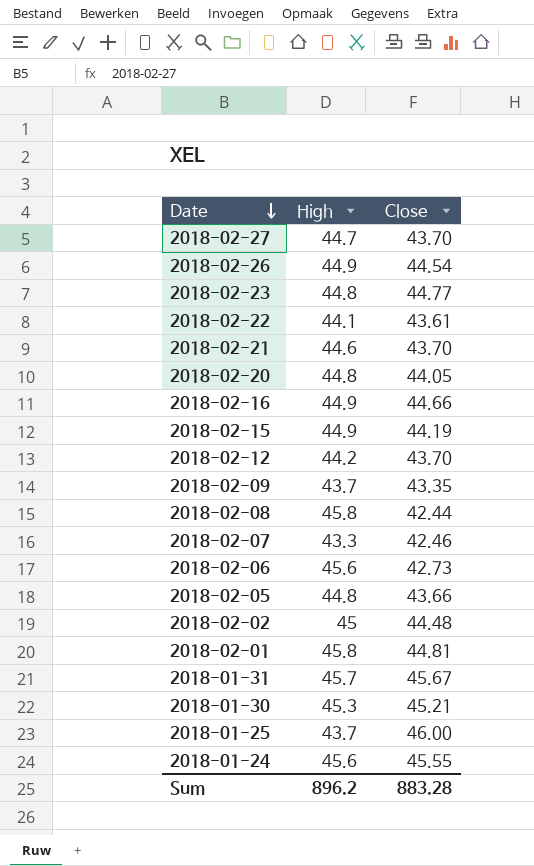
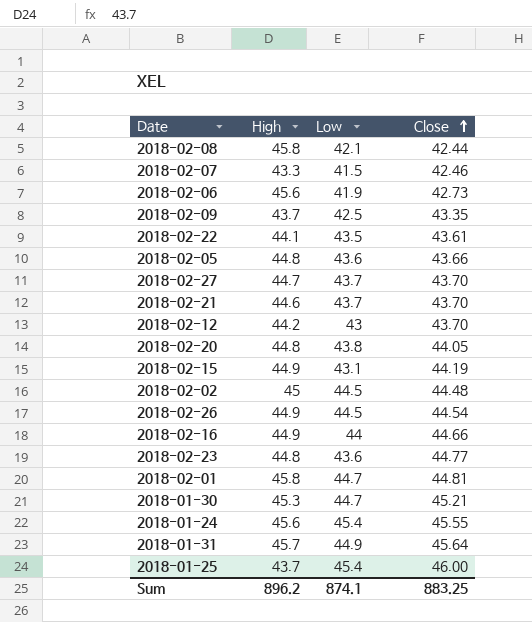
row order: Date descending -> Close ascending
column Low | position: none -> 3
2018-01-31 | Close: 45.67 -> 45.64
Sum | Close: 883.28 -> 883.25

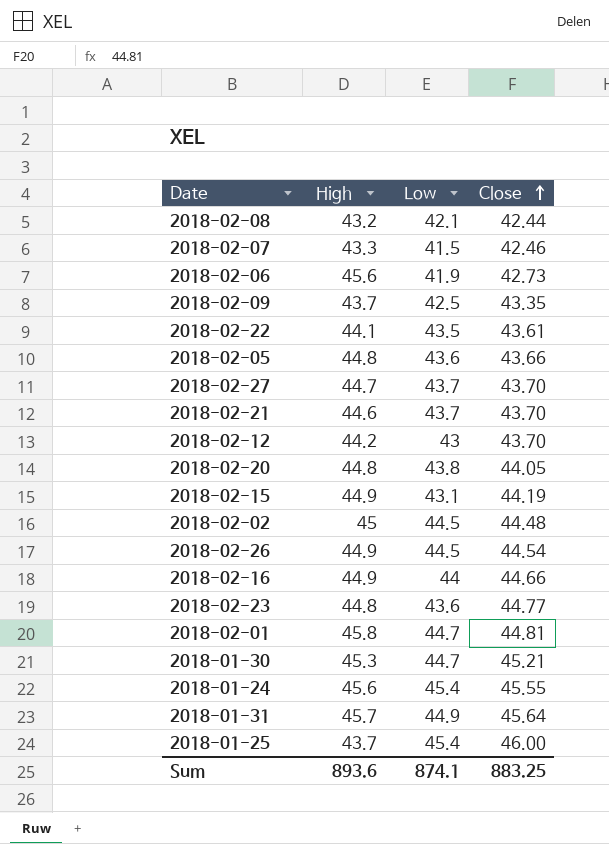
2018-02-08 | High: 45.8 -> 43.2
Sum | High: 896.2 -> 893.6

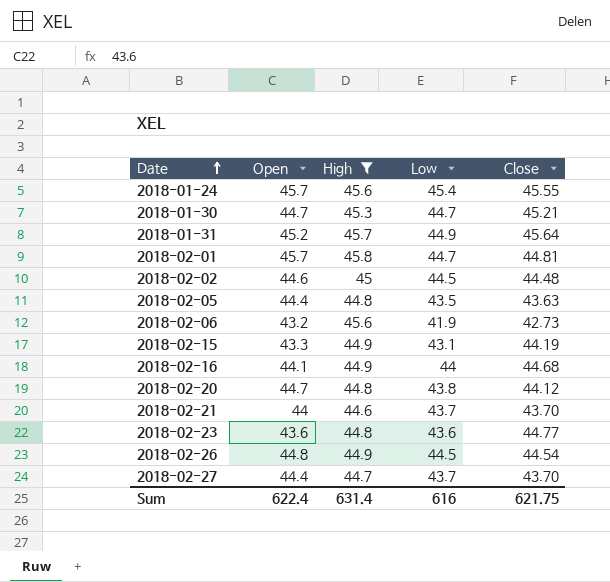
filter: none -> High >= 44.6
row order: Close ascending -> Date ascending
column Open | position: none -> 2
2018-02-05 | Low: 43.6 -> 43.5
2018-02-05 | Close: 43.66 -> 43.63
2018-02-16 | Close: 44.66 -> 44.68
2018-02-20 | Close: 44.05 -> 44.12
Sum | High: 893.6 -> 631.4
Sum | Low: 874.1 -> 616
Sum | Close: 883.25 -> 621.75

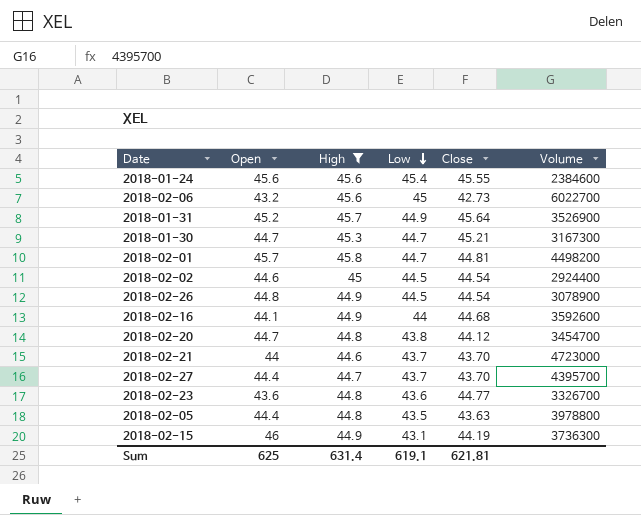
row order: Date ascending -> Low descending
column Volume | position: none -> 6
2018-01-24 | Open: 45.7 -> 45.6
2018-02-06 | Low: 41.9 -> 45
2018-02-02 | Close: 44.48 -> 44.54
2018-02-15 | Open: 43.3 -> 46
Sum | Open: 622.4 -> 625
Sum | Low: 616 -> 619.1
Sum | Close: 621.75 -> 621.81

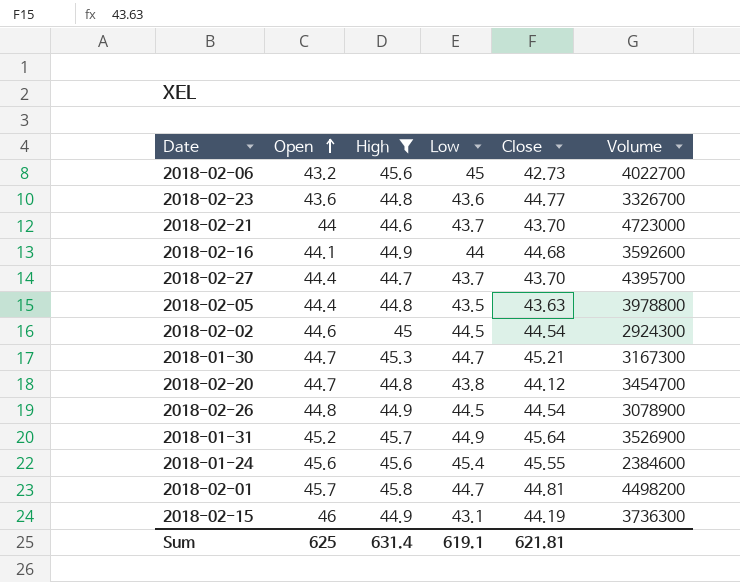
row order: Low descending -> Open ascending
2018-02-06 | Volume: 6022700 -> 4022700
2018-02-02 | Volume: 2924400 -> 2924300

